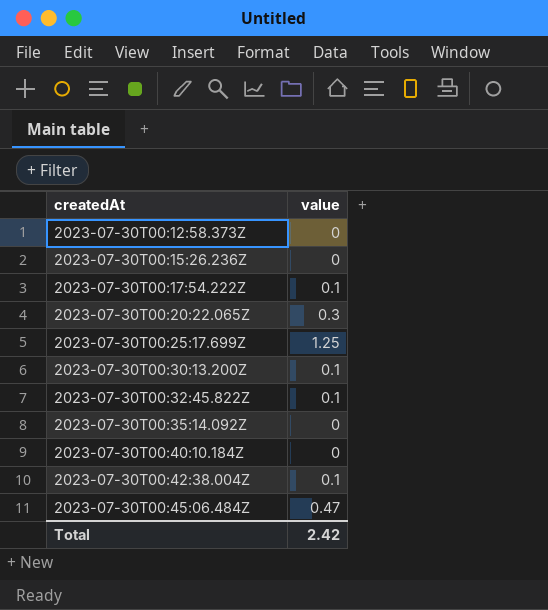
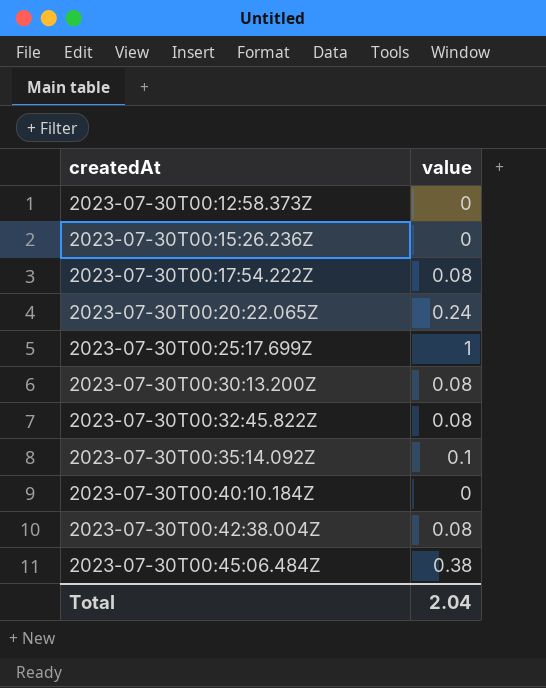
2023-07-30T00:17:54.222Z | value: 0.1 -> 0.08
2023-07-30T00:20:22.065Z | value: 0.3 -> 0.24
2023-07-30T00:25:17.699Z | value: 1.25 -> 1
2023-07-30T00:30:13.200Z | value: 0.1 -> 0.08
2023-07-30T00:32:45.822Z | value: 0.1 -> 0.08
2023-07-30T00:35:14.092Z | value: 0 -> 0.1
2023-07-30T00:42:38.004Z | value: 0.1 -> 0.08
2023-07-30T00:45:06.484Z | value: 0.47 -> 0.38
Total | value: 2.42 -> 2.04

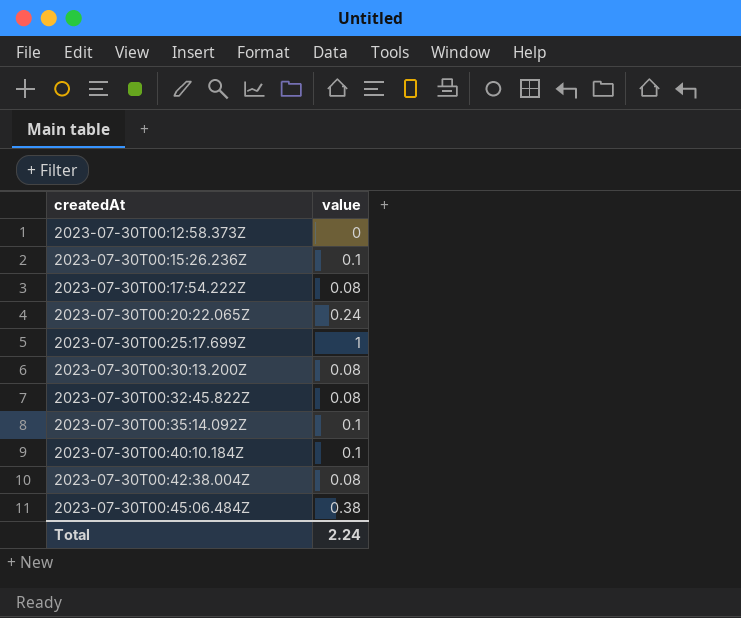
2023-07-30T00:15:26.236Z | value: 0 -> 0.1
2023-07-30T00:40:10.184Z | value: 0 -> 0.1
Total | value: 2.04 -> 2.24

